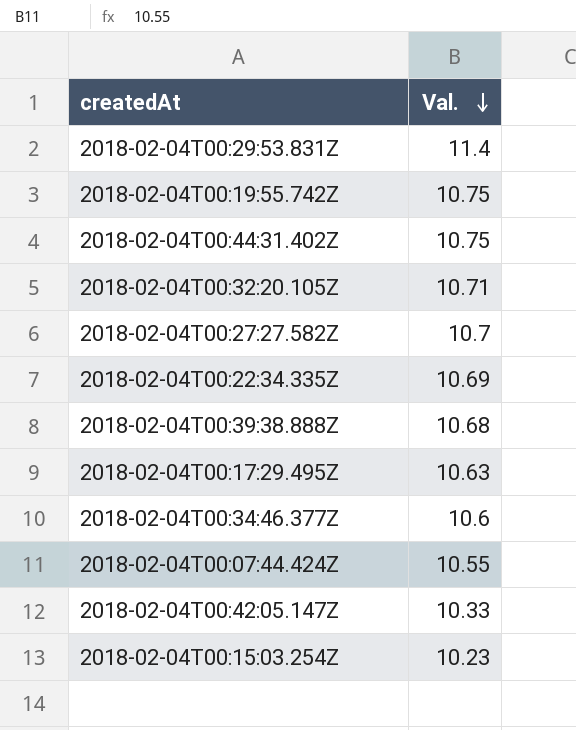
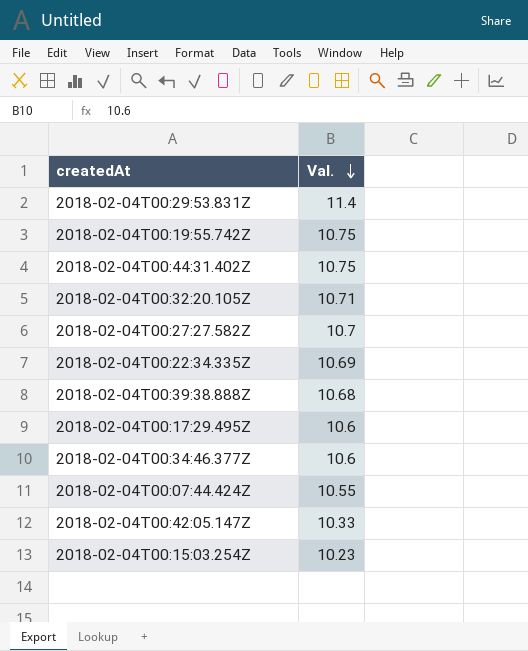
2018-02-04T00:17:29.495Z | Val.: 10.63 -> 10.6

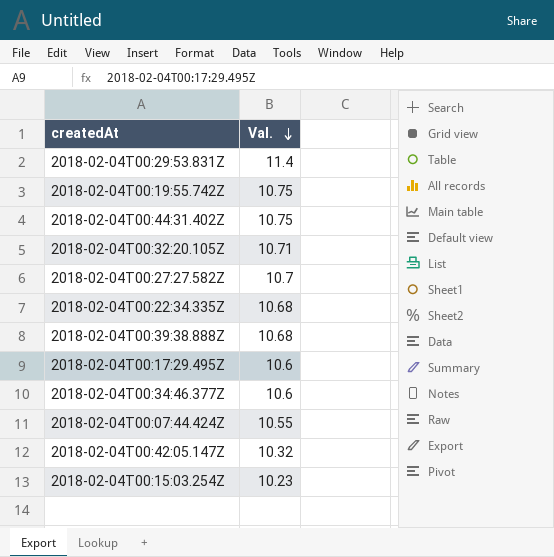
2018-02-04T00:22:34.335Z | Val.: 10.69 -> 10.68
2018-02-04T00:42:05.147Z | Val.: 10.33 -> 10.32

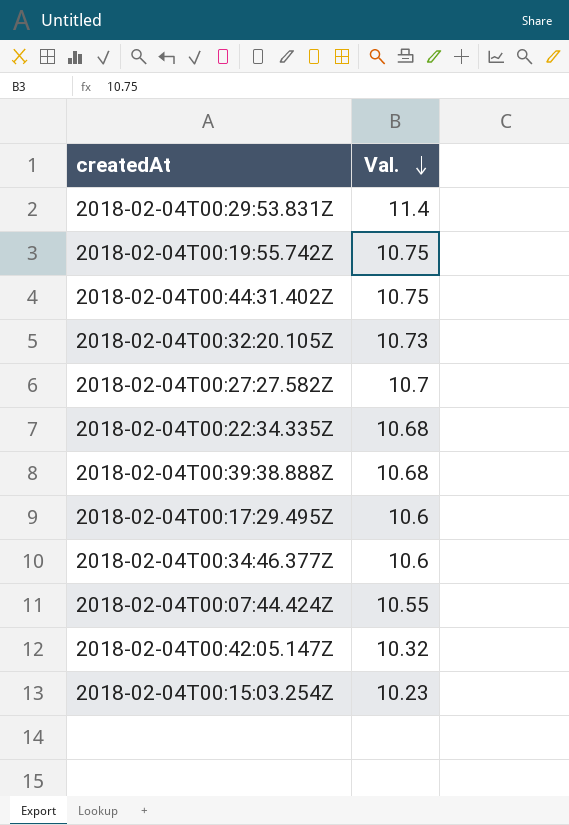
2018-02-04T00:32:20.105Z | Val.: 10.71 -> 10.73

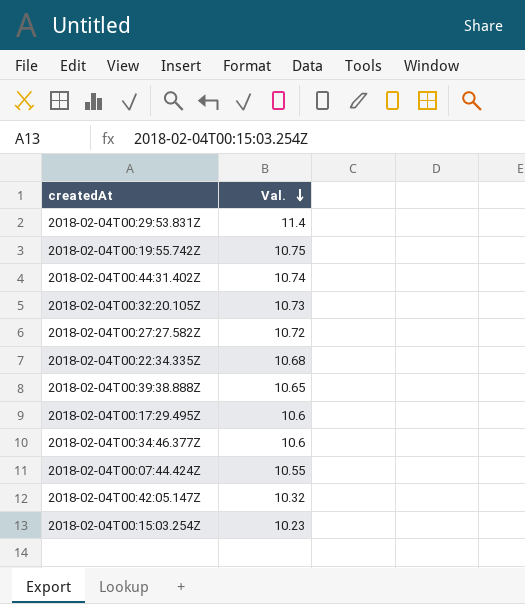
2018-02-04T00:44:31.402Z | Val.: 10.75 -> 10.74
2018-02-04T00:27:27.582Z | Val.: 10.7 -> 10.72
2018-02-04T00:39:38.888Z | Val.: 10.68 -> 10.65

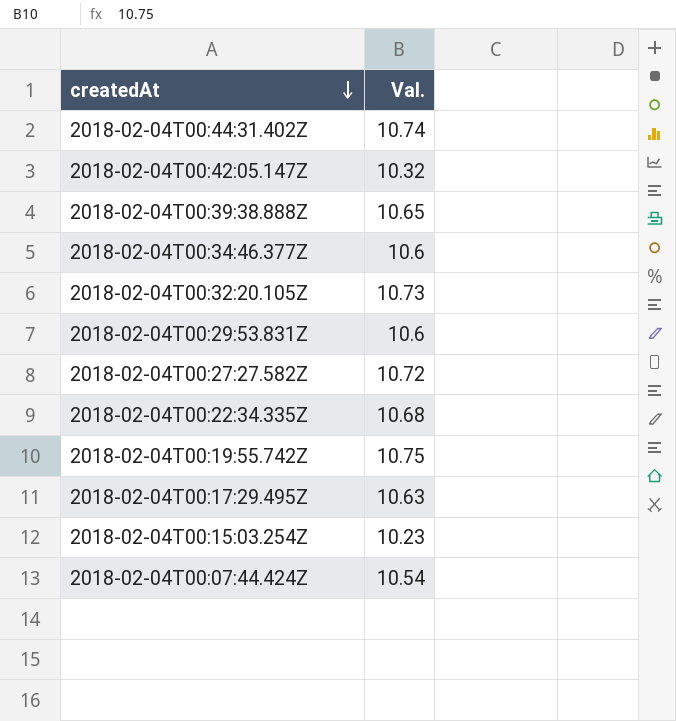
row order: Val. descending -> createdAt descending
2018-02-04T00:29:53.831Z | Val.: 11.4 -> 10.6
2018-02-04T00:17:29.495Z | Val.: 10.6 -> 10.63
2018-02-04T00:07:44.424Z | Val.: 10.55 -> 10.54

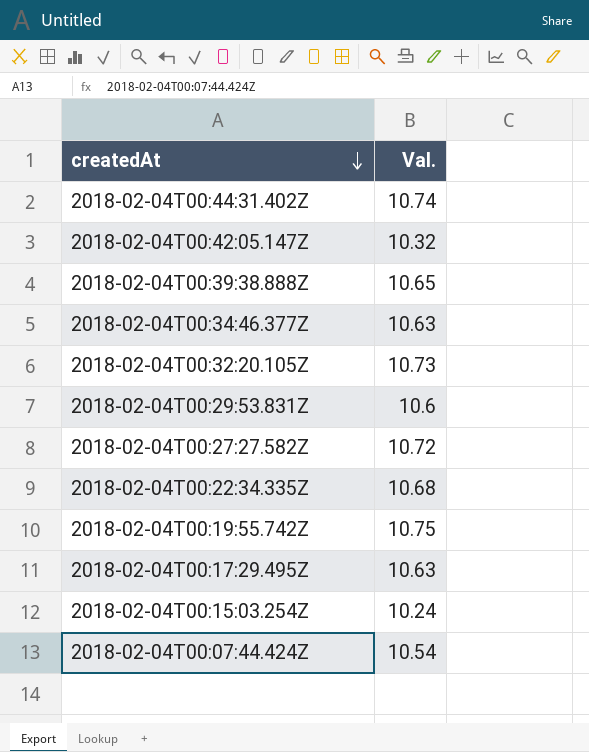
2018-02-04T00:34:46.377Z | Val.: 10.6 -> 10.63
2018-02-04T00:15:03.254Z | Val.: 10.23 -> 10.24

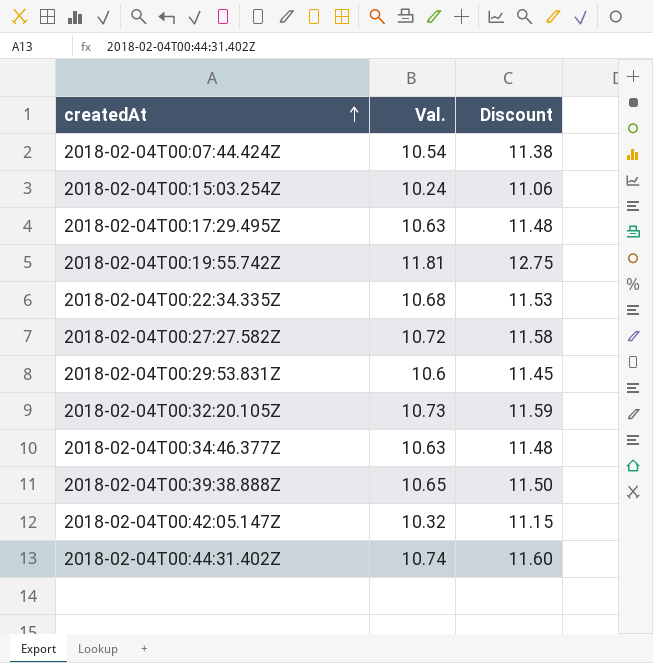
row order: createdAt descending -> createdAt ascending
column Discount | formula: none -> [Val.] * 1.08
2018-02-04T00:19:55.742Z | Val.: 10.75 -> 11.81

